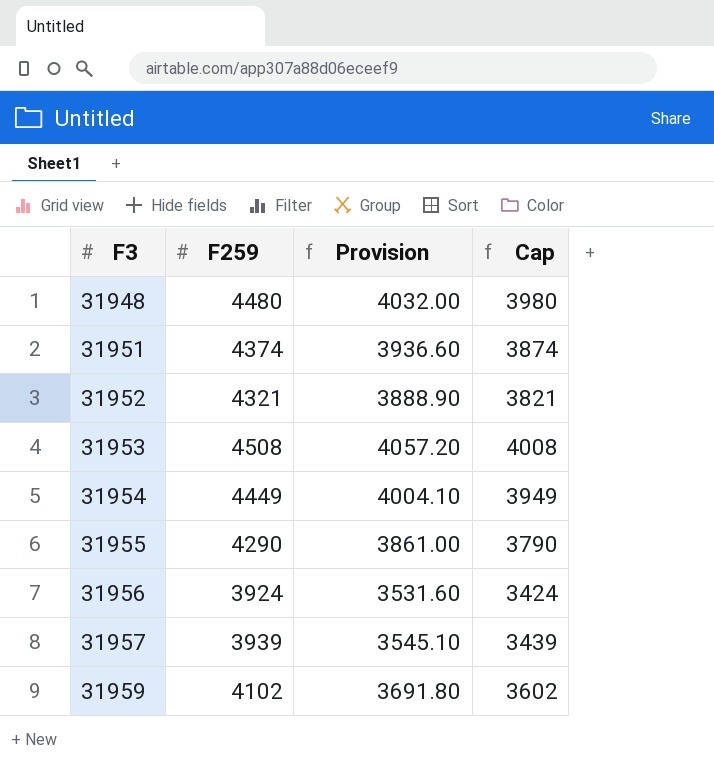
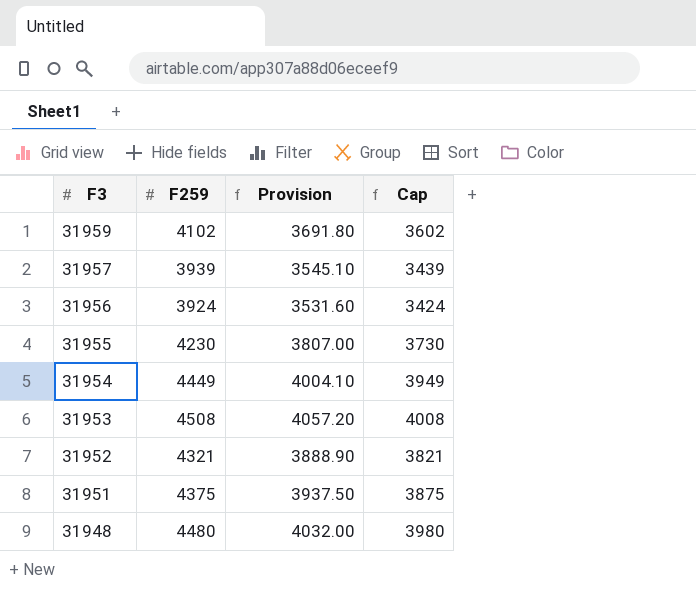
row order: F3 ascending -> F3 descending
31955 | F259: 4290 -> 4230
31955 | Provision: 3861.00 -> 3807.00
31955 | Cap: 3790 -> 3730
31951 | F259: 4374 -> 4375
31951 | Provision: 3936.60 -> 3937.50
31951 | Cap: 3874 -> 3875

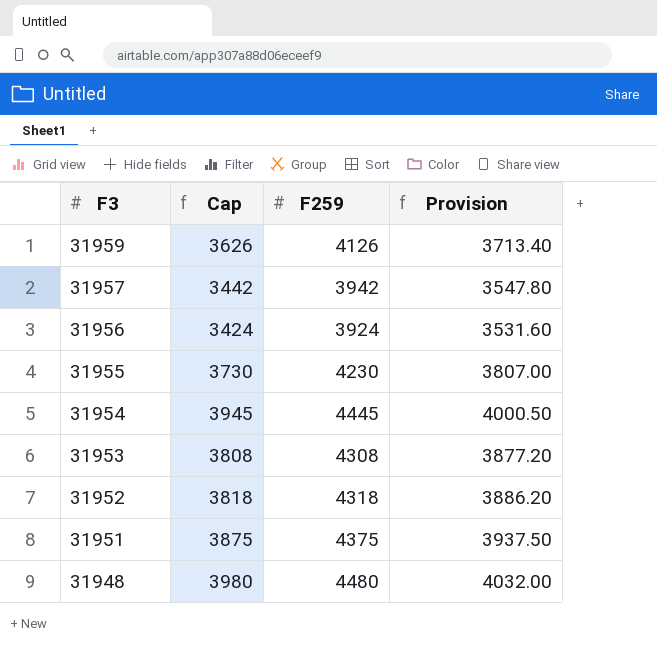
column Cap | position: 4 -> 2
31959 | Cap: 3602 -> 3626
31959 | F259: 4102 -> 4126
31959 | Provision: 3691.80 -> 3713.40
31957 | Cap: 3439 -> 3442
31957 | F259: 3939 -> 3942
31957 | Provision: 3545.10 -> 3547.80
31954 | Cap: 3949 -> 3945
31954 | F259: 4449 -> 4445
31954 | Provision: 4004.10 -> 4000.50
31953 | Cap: 4008 -> 3808
31953 | F259: 4508 -> 4308
31953 | Provision: 4057.20 -> 3877.20
31952 | Cap: 3821 -> 3818
31952 | F259: 4321 -> 4318
31952 | Provision: 3888.90 -> 3886.20

